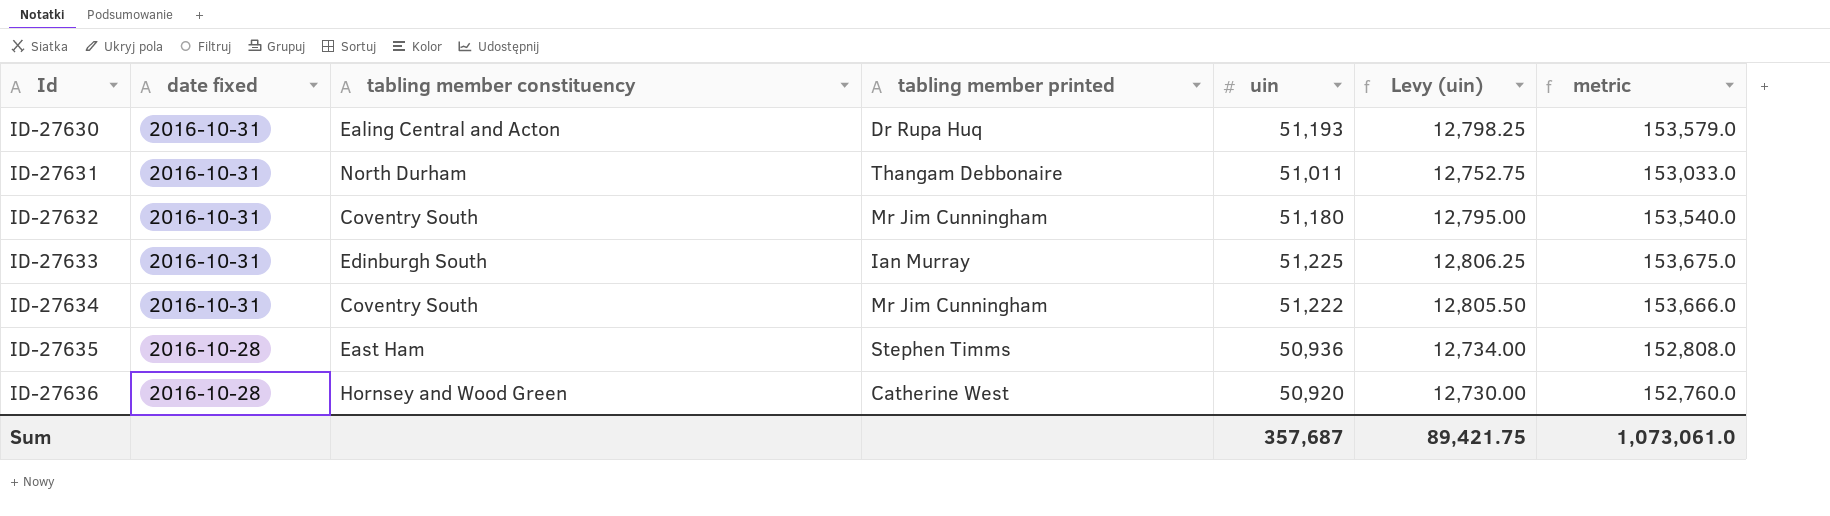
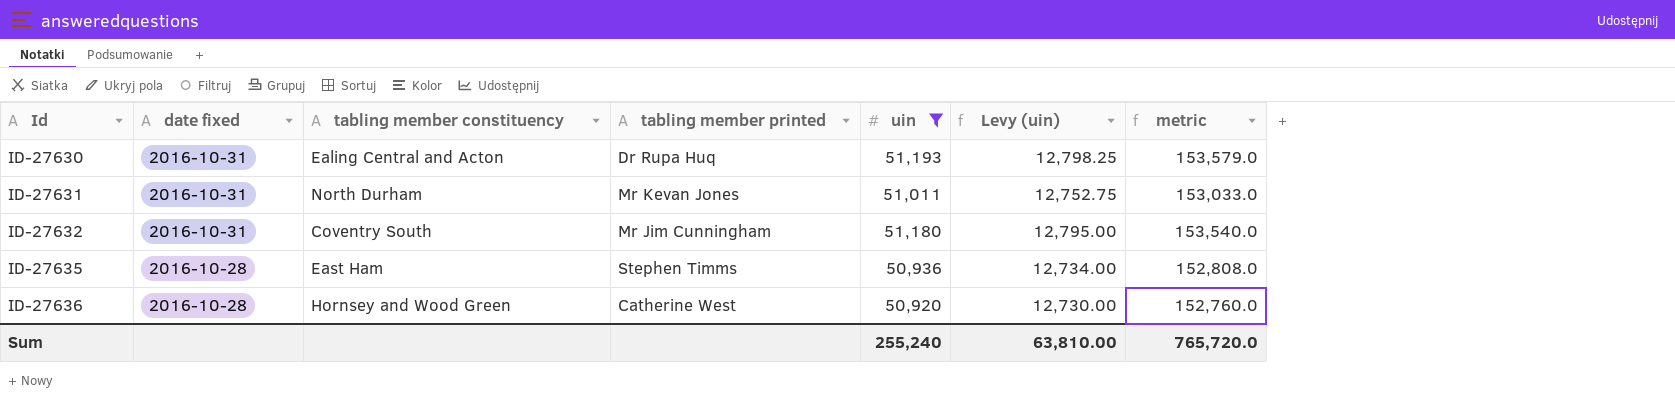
filter: none -> uin <= 51,193
ID-27631 | tabling member printed: Thangam Debbonaire -> Mr Kevan Jones
Sum | uin: 357,687 -> 255,240
Sum | Levy (uin): 89,421.75 -> 63,810.00
Sum | metric: 1,073,061.0 -> 765,720.0

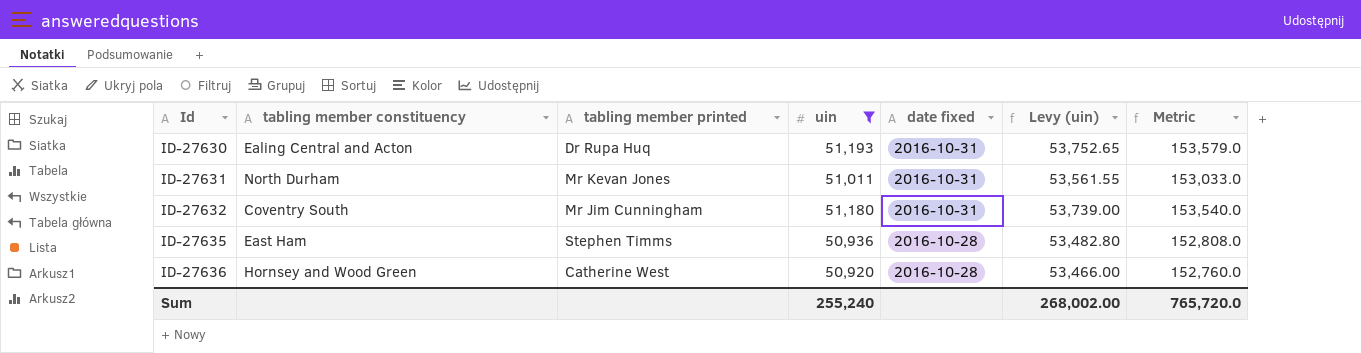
column date fixed | position: 2 -> 5
column Levy (uin) | formula: [uin] * 0.25 -> [uin] * 1.05
column name: metric -> Metric
Sum | Levy (uin): 63,810.00 -> 268,002.00

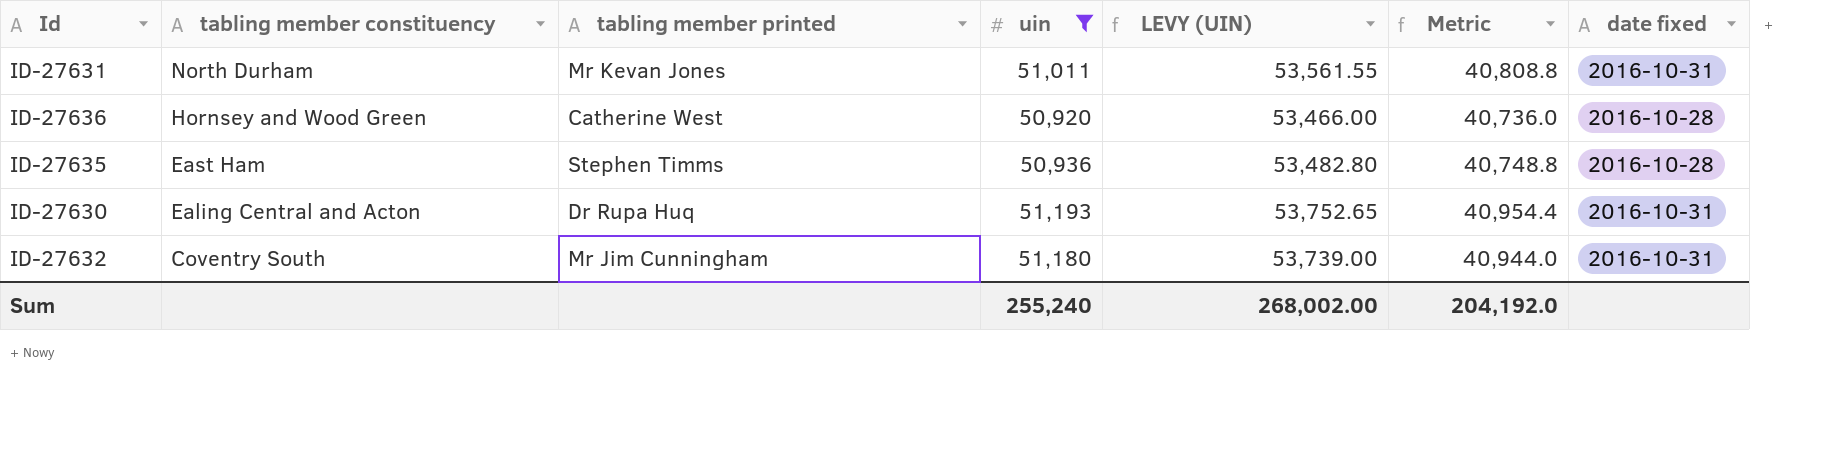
row order: Id ascending -> tabling member constituency descending
column name: Levy (uin) -> LEVY (UIN)
column Metric | formula: [uin] * 3 -> [uin] * 0.8
column date fixed | position: 5 -> 7
Sum | Metric: 765,720.0 -> 204,192.0

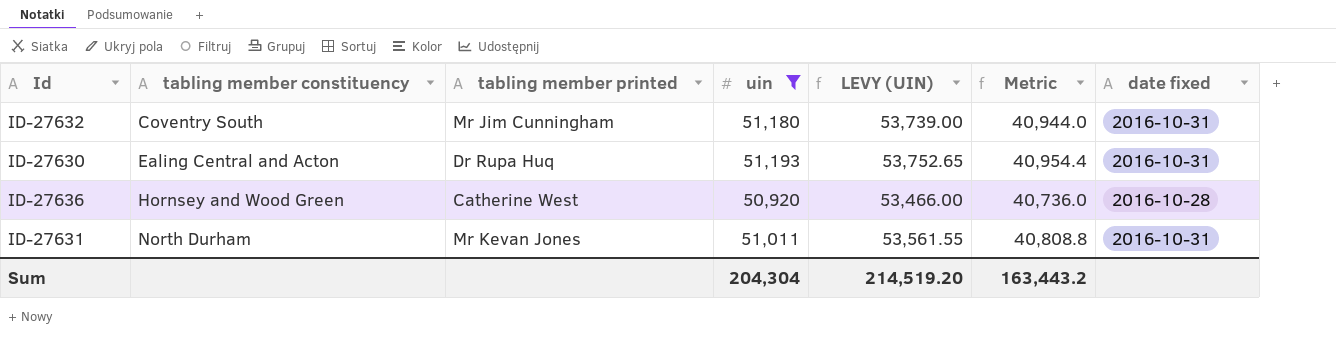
row order: tabling member constituency descending -> tabling member constituency ascending
row ID-27635: East Ham | Stephen Timms | 50,936 | 53,482.80 | 40,748.8 | 2016-10-28 -> none
Sum | uin: 255,240 -> 204,304
Sum | LEVY (UIN): 268,002.00 -> 214,519.20
Sum | Metric: 204,192.0 -> 163,443.2

